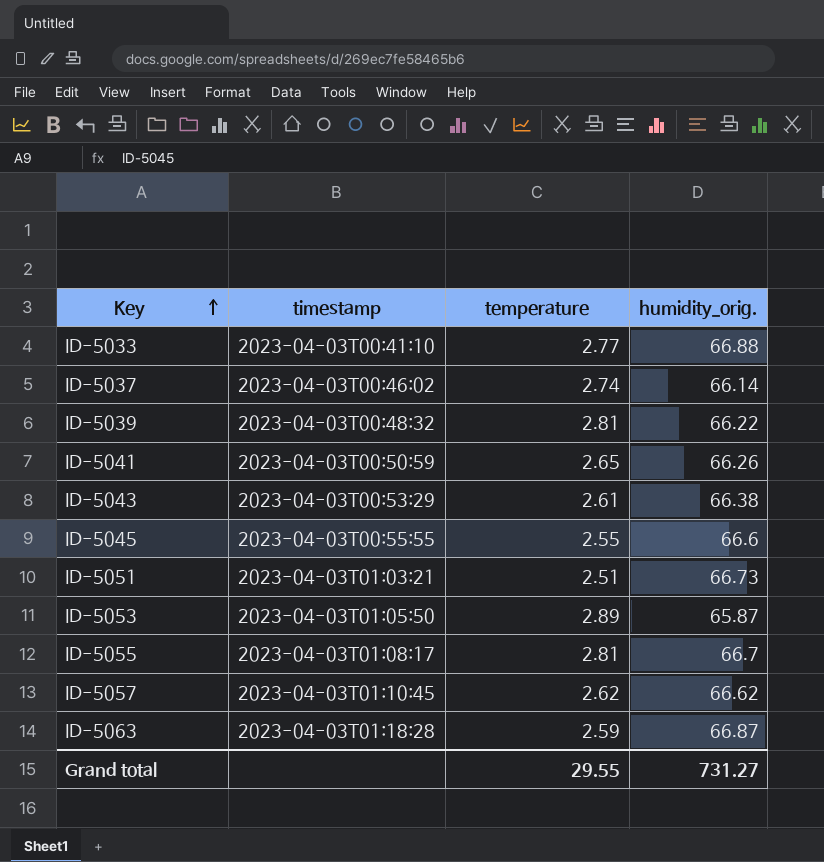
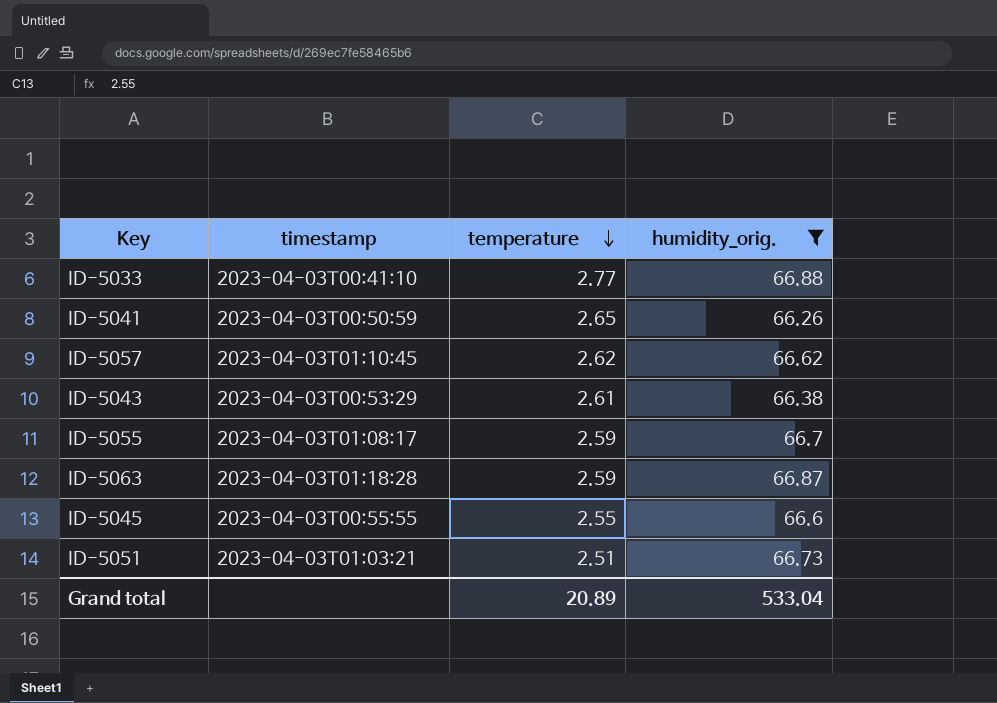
filter: none -> humidity_orig. >= 66.26
row order: Key ascending -> temperature descending
ID-5055 | temperature: 2.81 -> 2.59
Grand total | temperature: 29.55 -> 20.89
Grand total | humidity_orig.: 731.27 -> 533.04

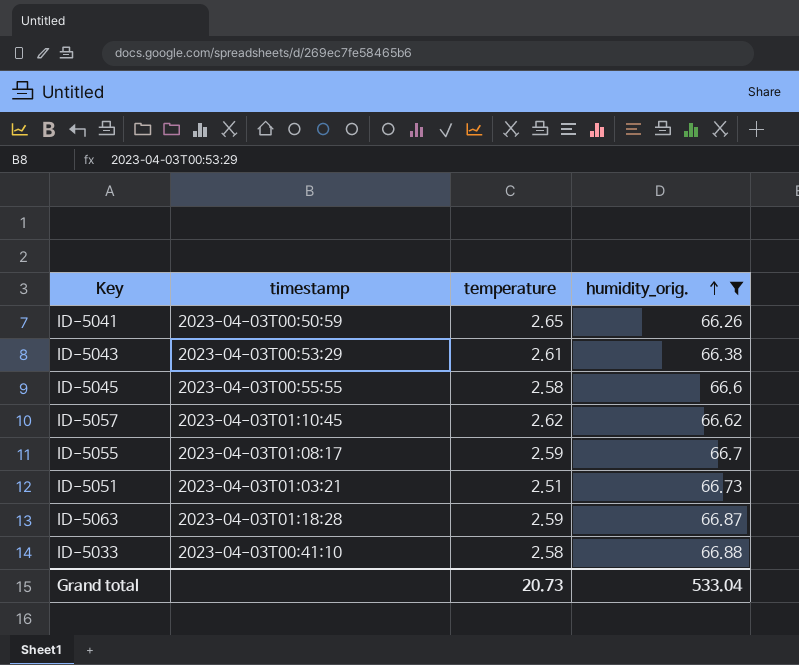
row order: temperature descending -> humidity_orig. ascending
ID-5045 | temperature: 2.55 -> 2.58
ID-5033 | temperature: 2.77 -> 2.58
Grand total | temperature: 20.89 -> 20.73

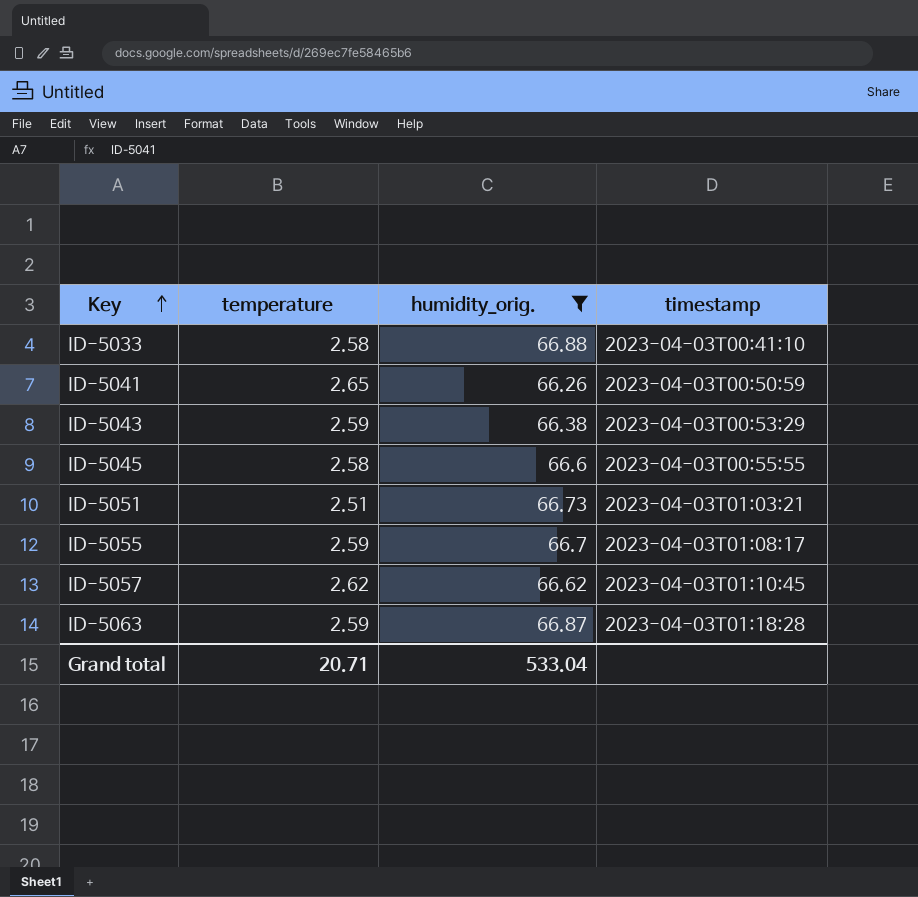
row order: humidity_orig. ascending -> Key ascending
column timestamp | position: 2 -> 4
ID-5043 | temperature: 2.61 -> 2.59
Grand total | temperature: 20.73 -> 20.71

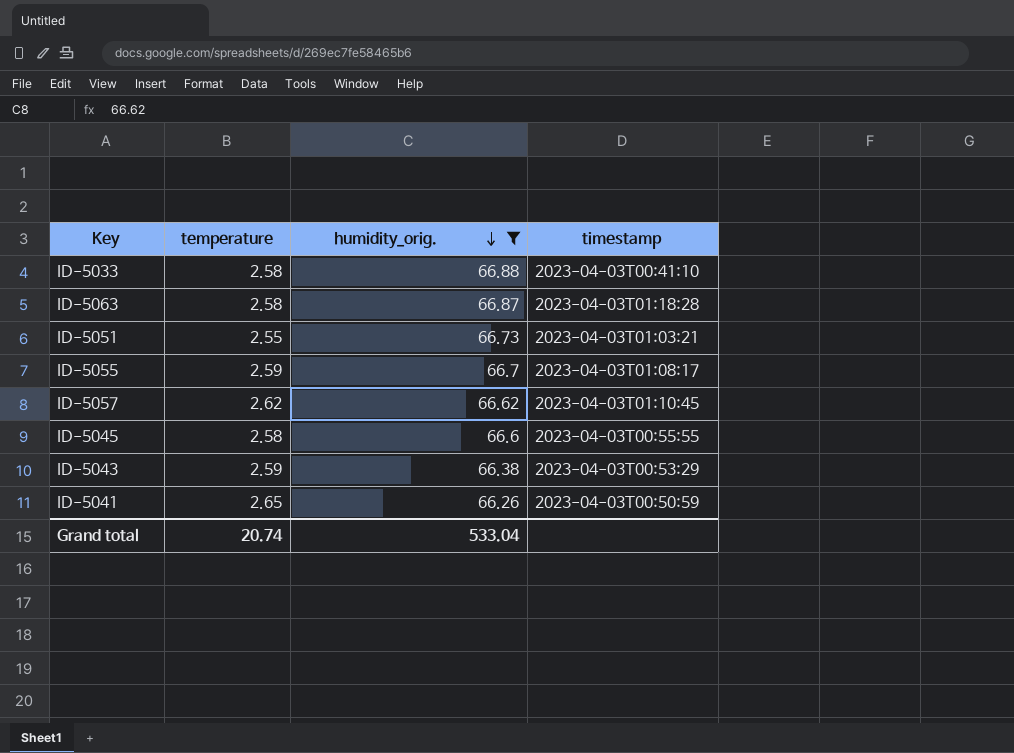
row order: Key ascending -> humidity_orig. descending
ID-5063 | temperature: 2.59 -> 2.58
ID-5051 | temperature: 2.51 -> 2.55
Grand total | temperature: 20.71 -> 20.74

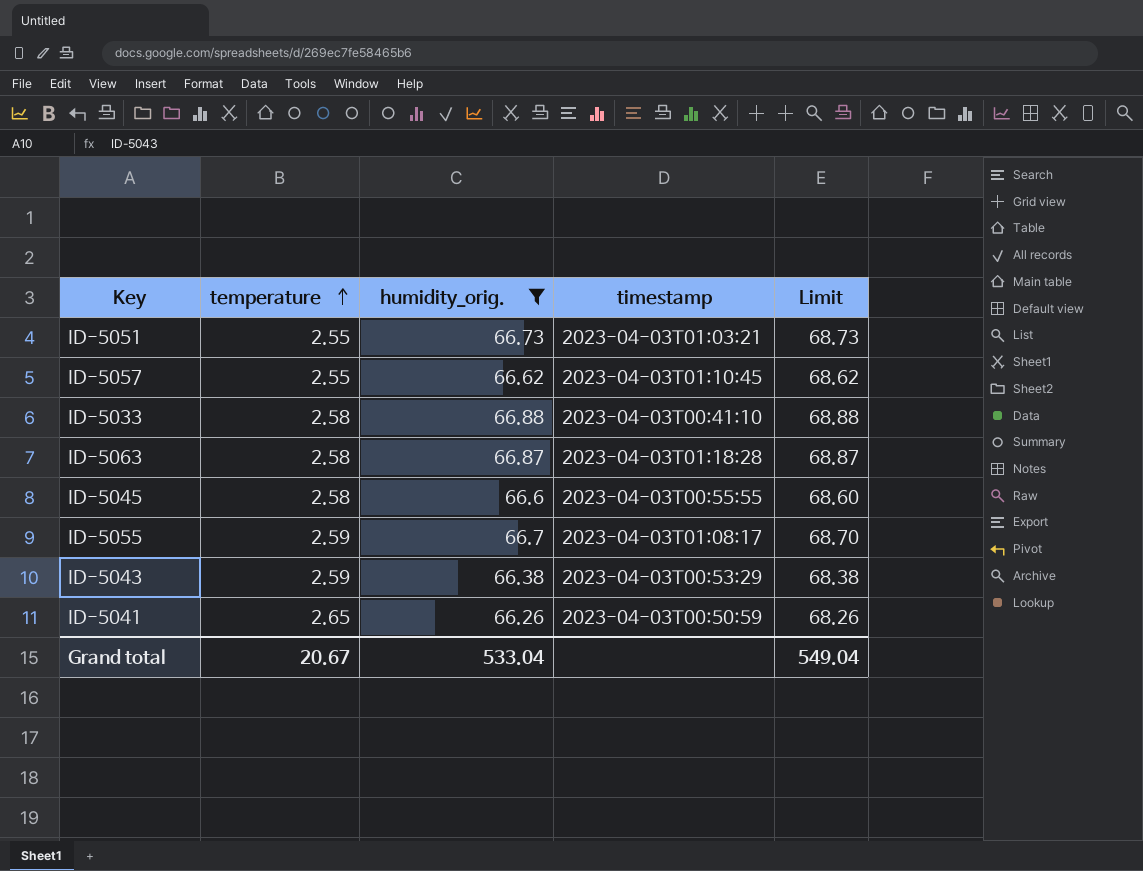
row order: humidity_orig. descending -> temperature ascending
column Limit | formula: none -> [humidity_orig.] + 2
ID-5057 | temperature: 2.62 -> 2.55
Grand total | temperature: 20.74 -> 20.67

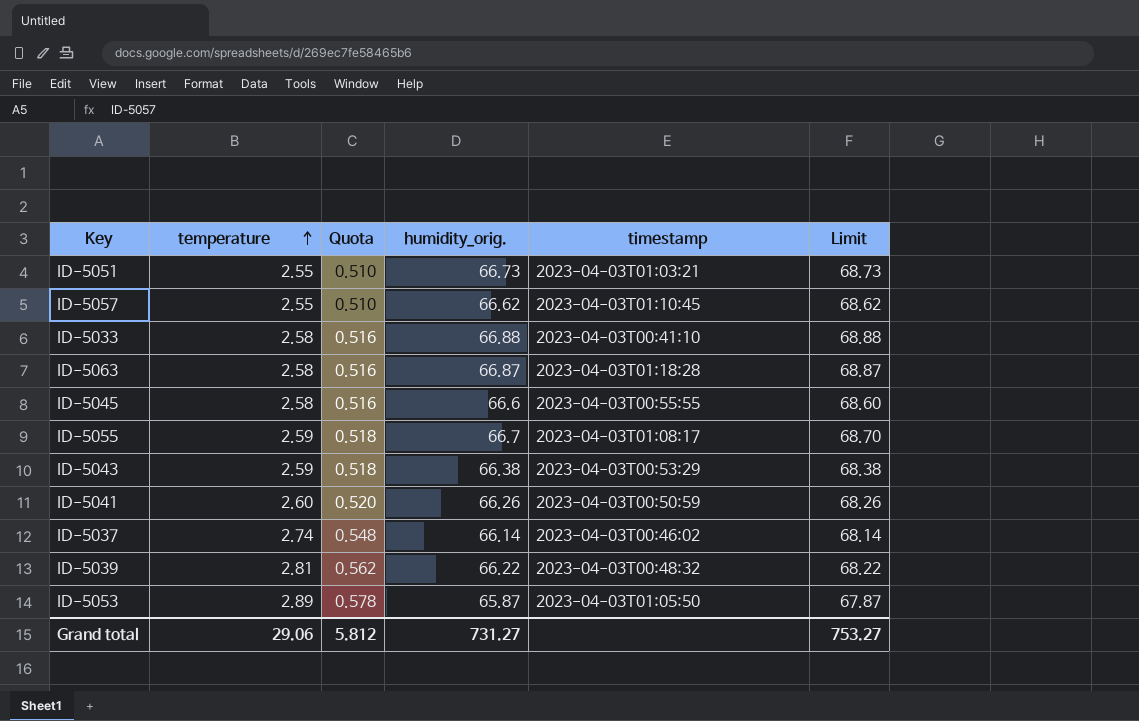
filter: humidity_orig. >= 66.26 -> none
column Quota | formula: none -> [temperature] * 0.2
ID-5041 | temperature: 2.65 -> 2.60
Grand total | temperature: 20.67 -> 29.06
Grand total | humidity_orig.: 533.04 -> 731.27
Grand total | Limit: 549.04 -> 753.27

